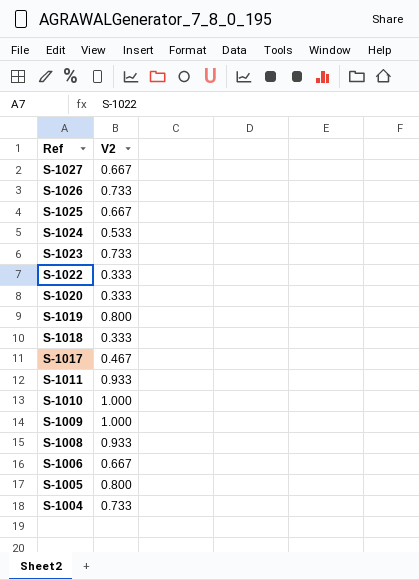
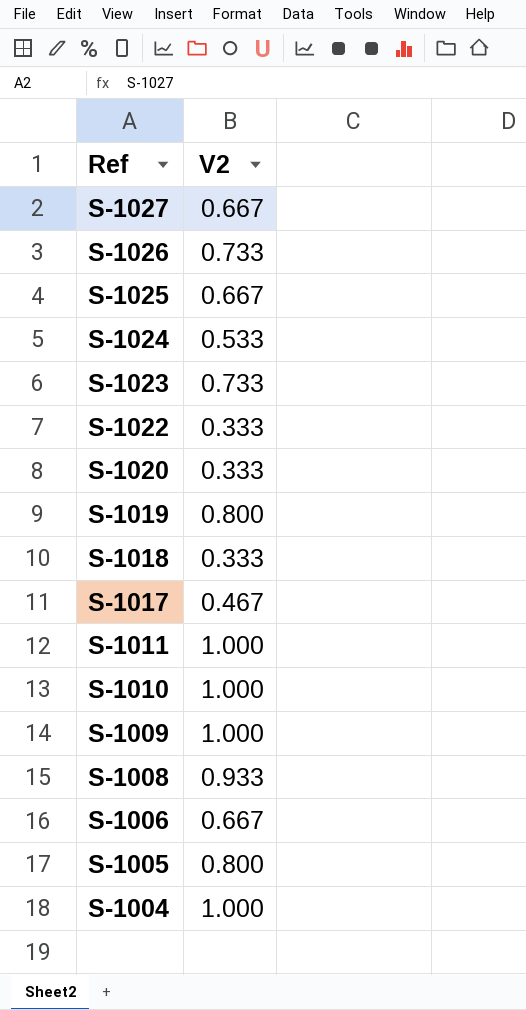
S-1011 | V2: 0.933 -> 1.000
S-1004 | V2: 0.733 -> 1.000

